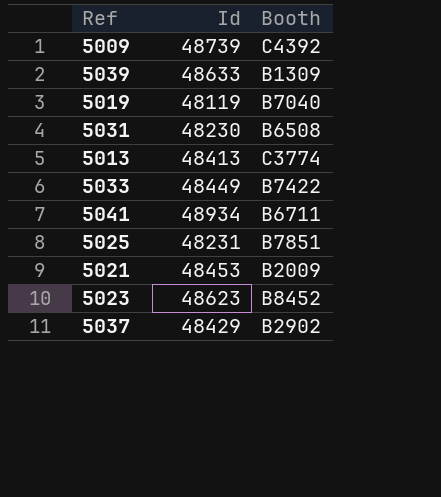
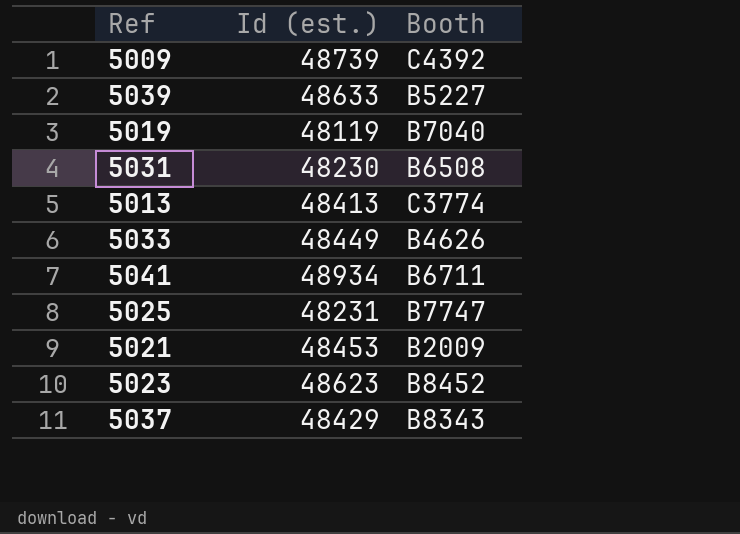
column name: Id -> Id (est.)
5039 | Booth: B1309 -> B5227
5033 | Booth: B7422 -> B4626
5025 | Booth: B7851 -> B7747
5037 | Booth: B2902 -> B8343

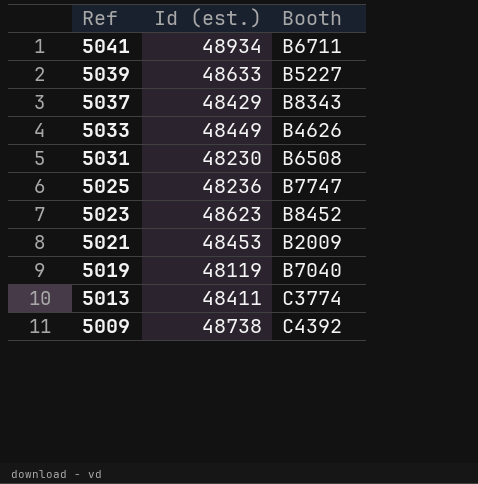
row order: none -> Ref descending
5025 | Id (est.): 48231 -> 48236
5013 | Id (est.): 48413 -> 48411
5009 | Id (est.): 48739 -> 48738

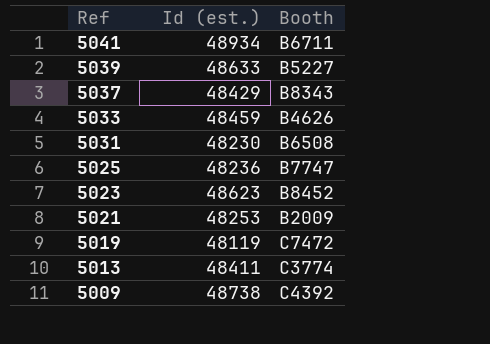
5033 | Id (est.): 48449 -> 48459
5021 | Id (est.): 48453 -> 48253
5019 | Booth: B7040 -> C7472

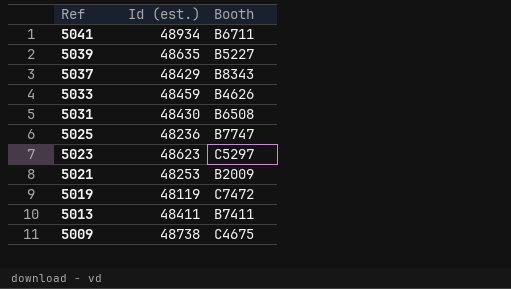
5039 | Id (est.): 48633 -> 48635
5031 | Id (est.): 48230 -> 48430
5023 | Booth: B8452 -> C5297
5013 | Booth: C3774 -> B7411
5009 | Booth: C4392 -> C4675

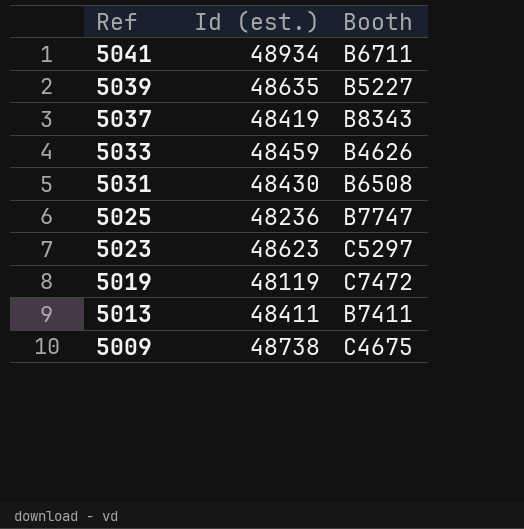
row 5021: 48253 | B2009 -> none
5037 | Id (est.): 48429 -> 48419

